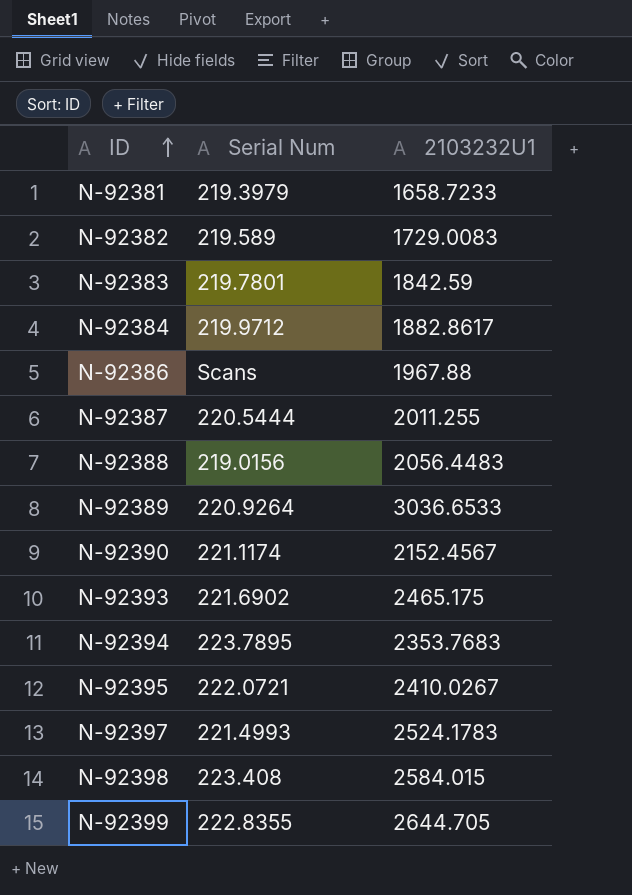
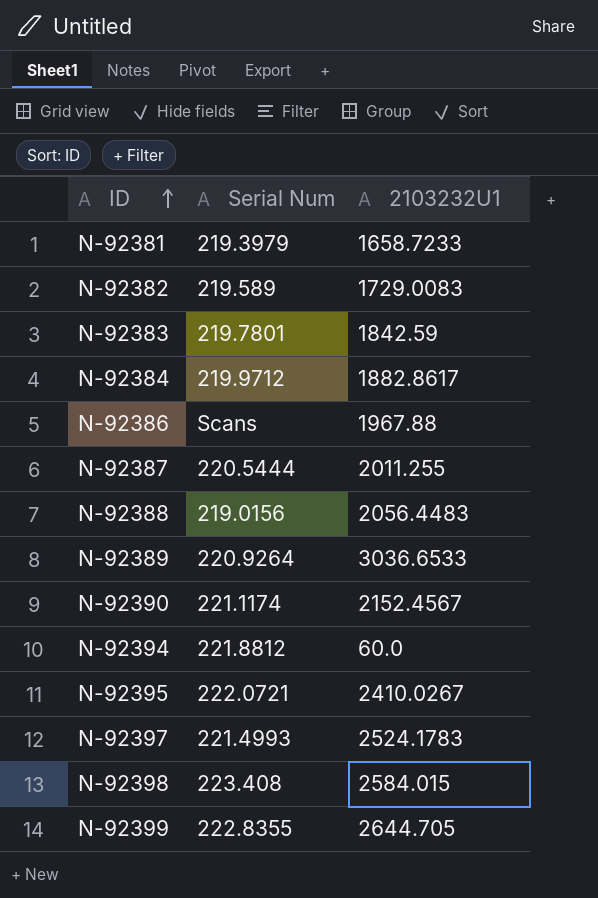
row N-92393: 221.6902 | 2465.175 -> none
N-92394 | Serial Num: 223.7895 -> 221.8812
N-92394 | 2103232U1: 2353.7683 -> 60.0

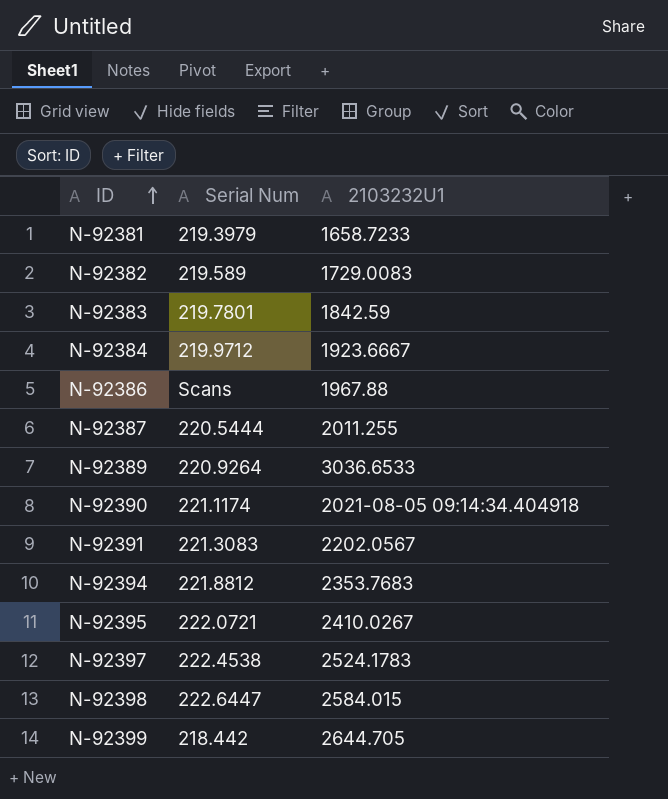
row N-92388: 219.0156 | 2056.4483 -> none
N-92384 | 2103232U1: 1882.8617 -> 1923.6667
N-92390 | 2103232U1: 2152.4567 -> 2021-08-05 09:14:34.404918
row N-92391: none -> 221.3083 | 2202.0567
N-92394 | 2103232U1: 60.0 -> 2353.7683
N-92397 | Serial Num: 221.4993 -> 222.4538
N-92398 | Serial Num: 223.408 -> 222.6447
N-92399 | Serial Num: 222.8355 -> 218.442

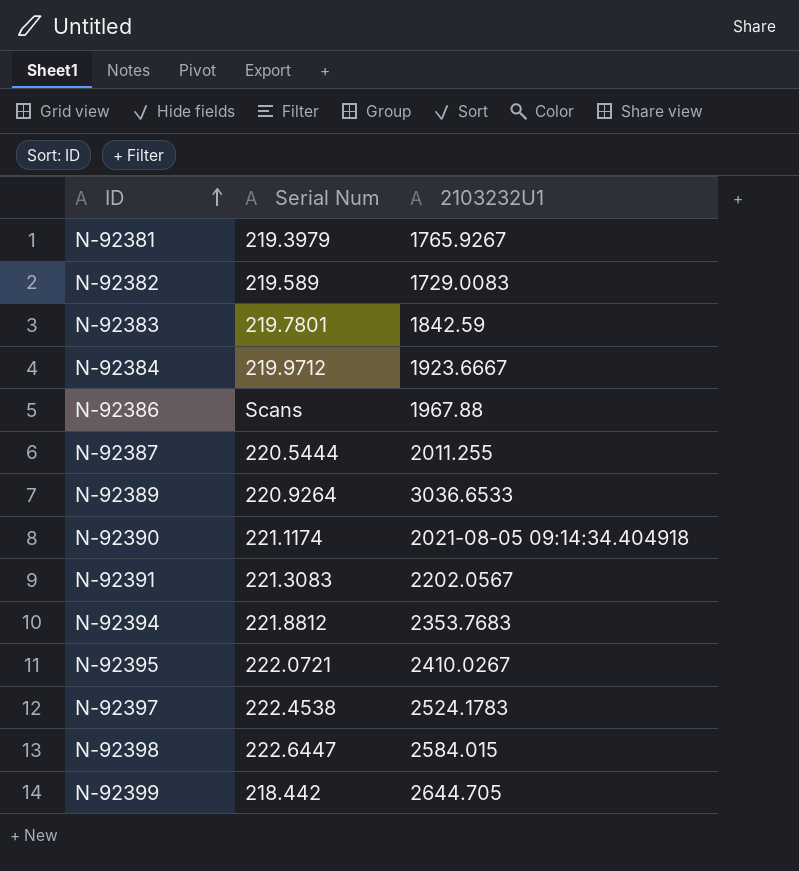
N-92381 | 2103232U1: 1658.7233 -> 1765.9267

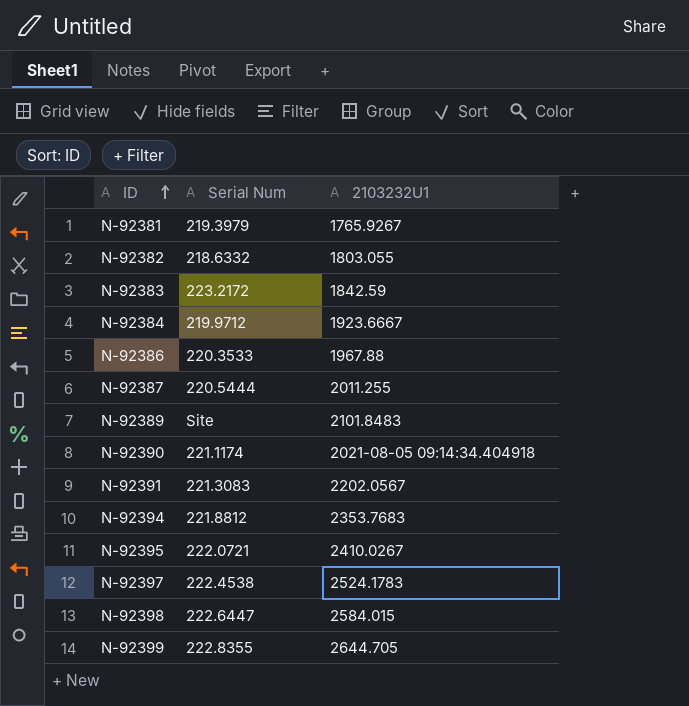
N-92382 | Serial Num: 219.589 -> 218.6332
N-92382 | 2103232U1: 1729.0083 -> 1803.055
N-92383 | Serial Num: 219.7801 -> 223.2172
N-92386 | Serial Num: Scans -> 220.3533
N-92389 | Serial Num: 220.9264 -> Site
N-92389 | 2103232U1: 3036.6533 -> 2101.8483
N-92399 | Serial Num: 218.442 -> 222.8355

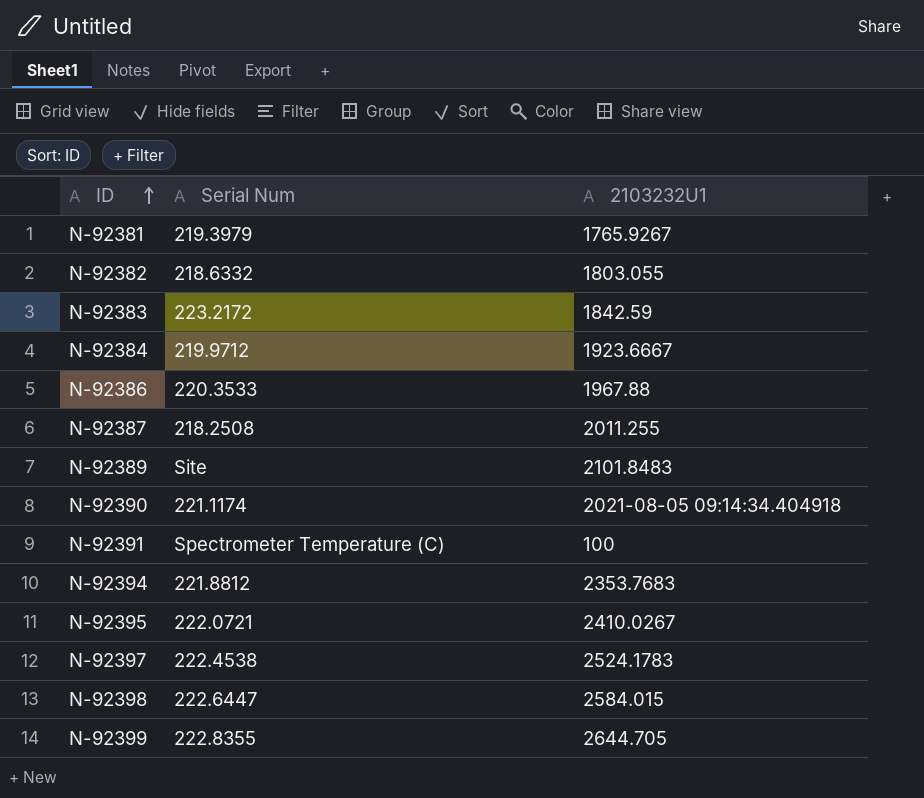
N-92387 | Serial Num: 220.5444 -> 218.2508
N-92391 | Serial Num: 221.3083 -> Spectrometer Temperature (C)
N-92391 | 2103232U1: 2202.0567 -> 100

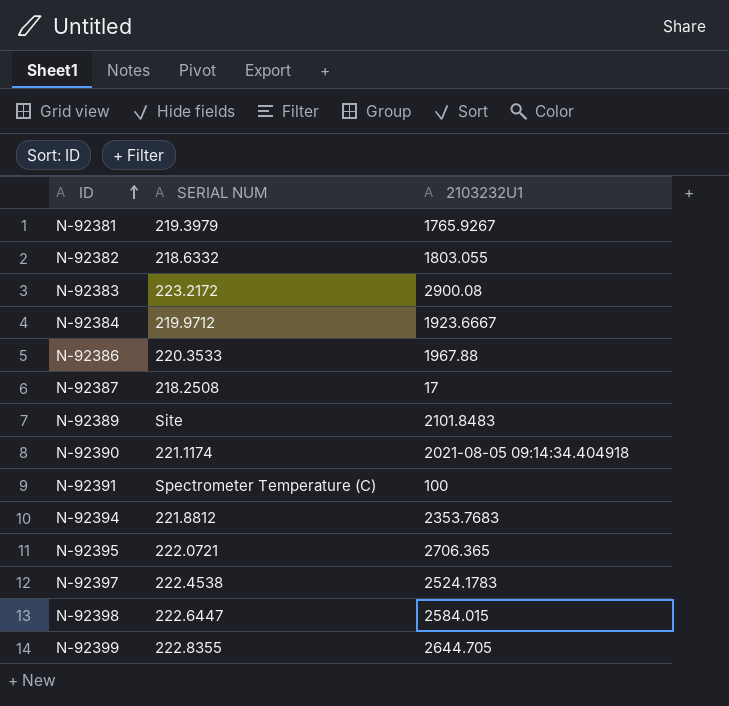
column name: Serial Num -> SERIAL NUM
N-92383 | 2103232U1: 1842.59 -> 2900.08
N-92387 | 2103232U1: 2011.255 -> 17
N-92395 | 2103232U1: 2410.0267 -> 2706.365

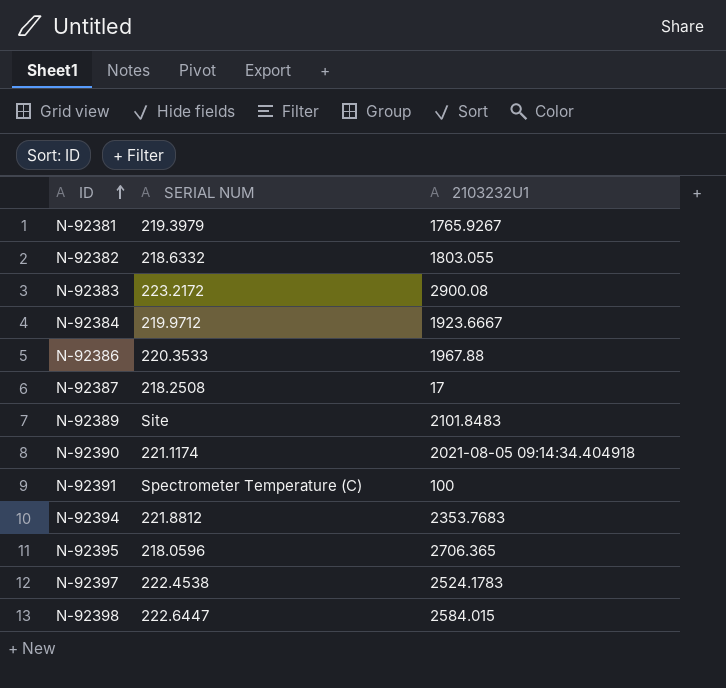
row N-92399: 222.8355 | 2644.705 -> none
N-92395 | SERIAL NUM: 222.0721 -> 218.0596

